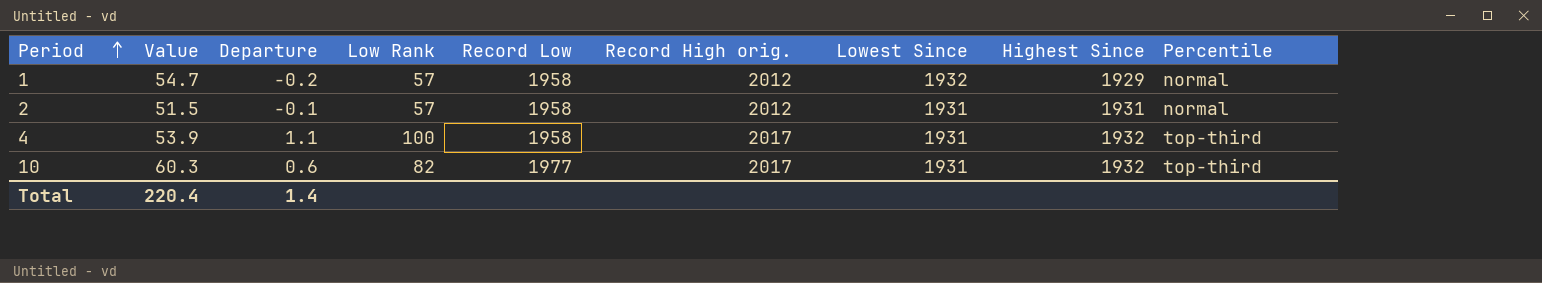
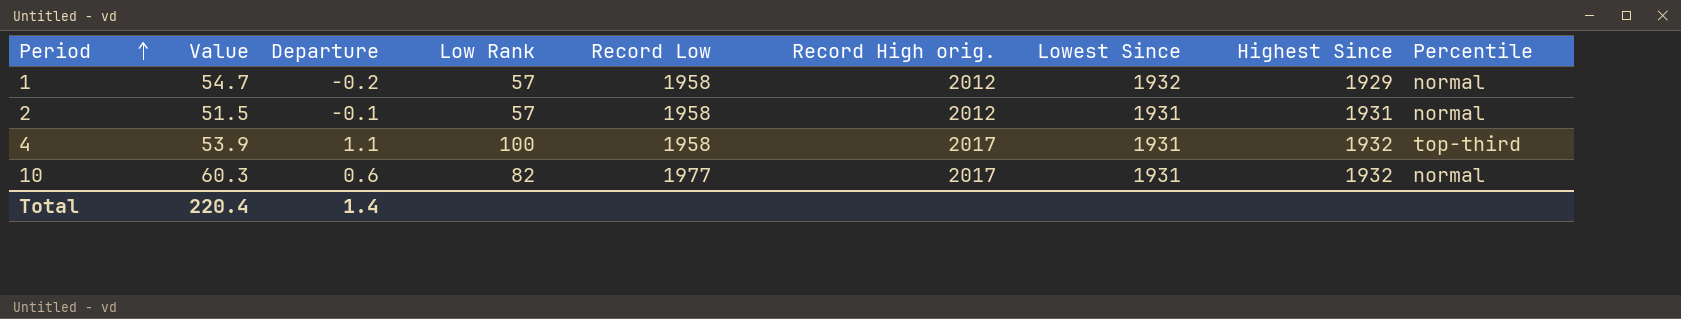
10 | Percentile: top-third -> normal

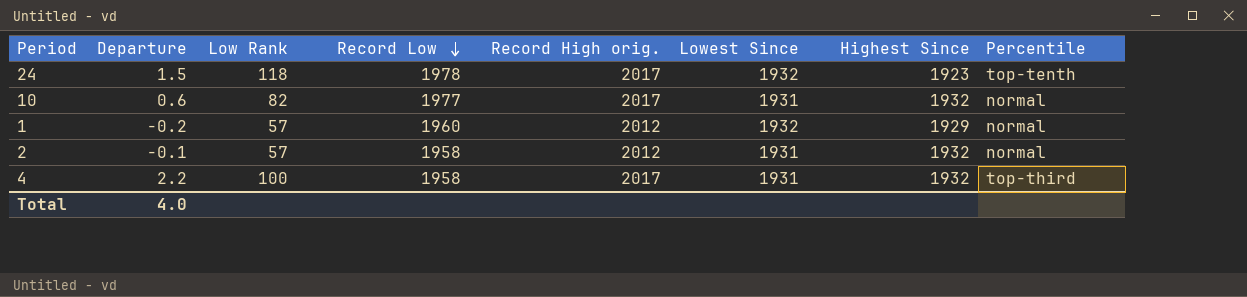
row order: Period ascending -> Record Low descending
column Value | position: 2 -> none
row 24: none -> 1.5 | 118 | 1978 | 2017 | 1932 | 1923 | top-tenth
1 | Record Low: 1958 -> 1960
2 | Highest Since: 1931 -> 1932
4 | Departure: 1.1 -> 2.2
Total | Departure: 1.4 -> 4.0

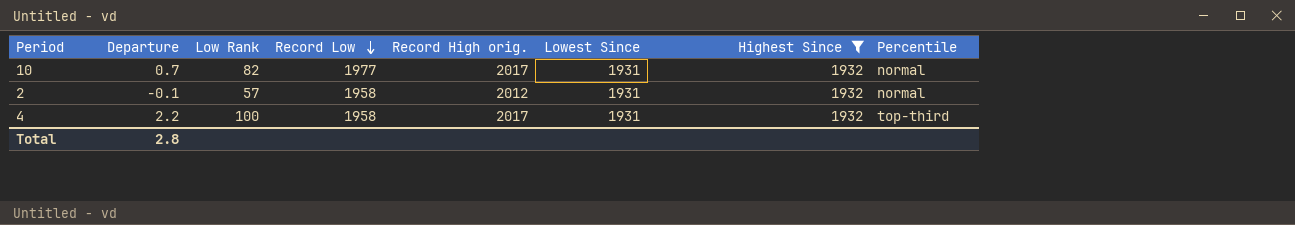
filter: none -> Highest Since = 1932
10 | Departure: 0.6 -> 0.7
Total | Departure: 4.0 -> 2.8

